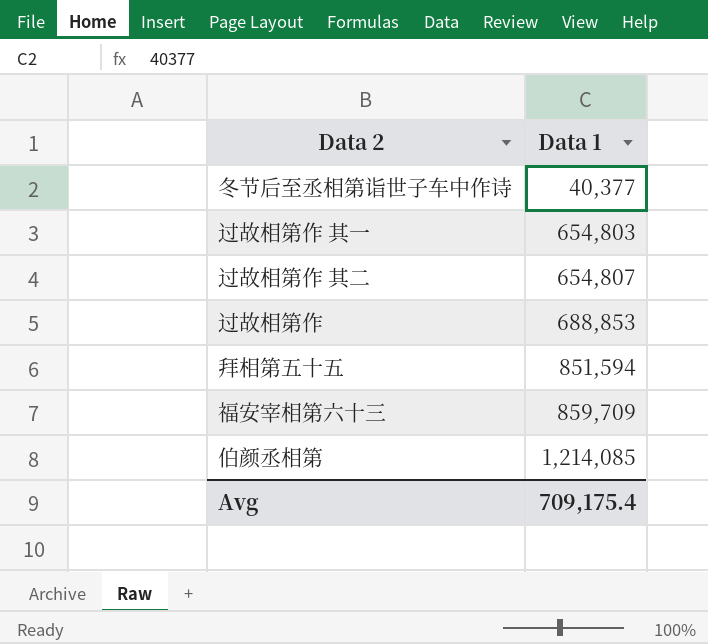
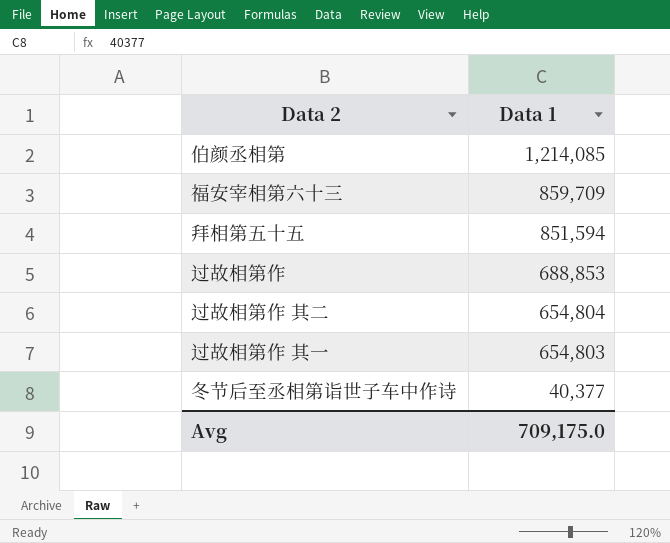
row order: Data 1 ascending -> Data 1 descending
过故相第作 其二 | Data 1: 654,807 -> 654,804
Avg | Data 1: 709,175.4 -> 709,175.0

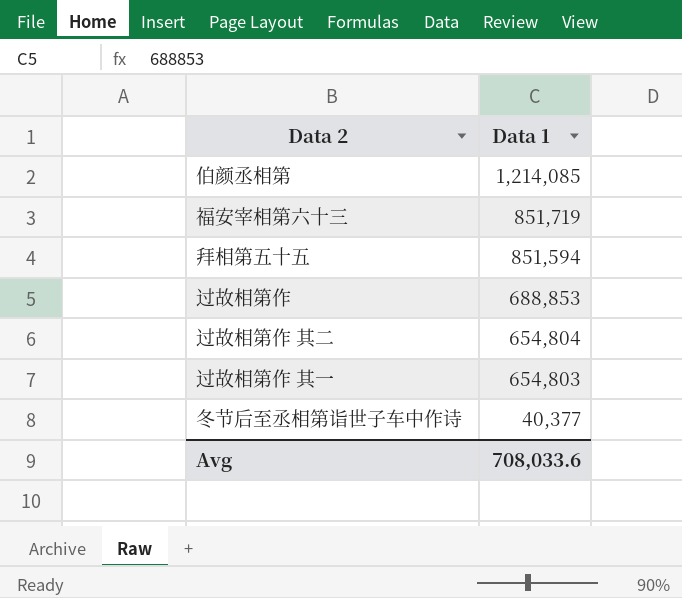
福安宰相第六十三 | Data 1: 859,709 -> 851,719
Avg | Data 1: 709,175.0 -> 708,033.6

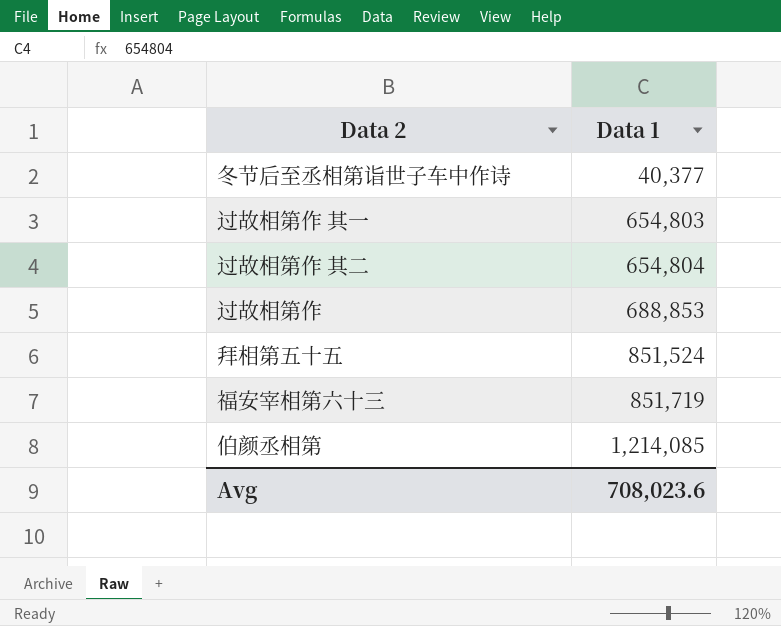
row order: Data 1 descending -> Data 1 ascending
拜相第五十五 | Data 1: 851,594 -> 851,524
Avg | Data 1: 708,033.6 -> 708,023.6

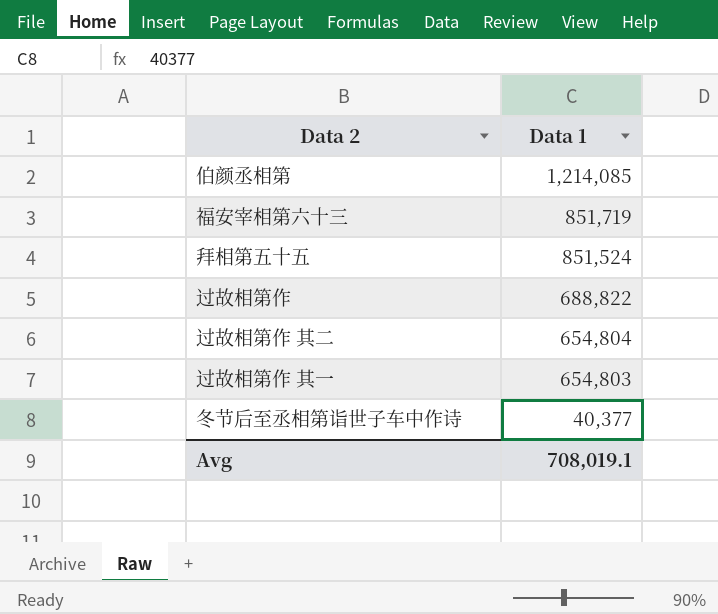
row order: Data 1 ascending -> Data 1 descending
过故相第作 | Data 1: 688,853 -> 688,822
Avg | Data 1: 708,023.6 -> 708,019.1

